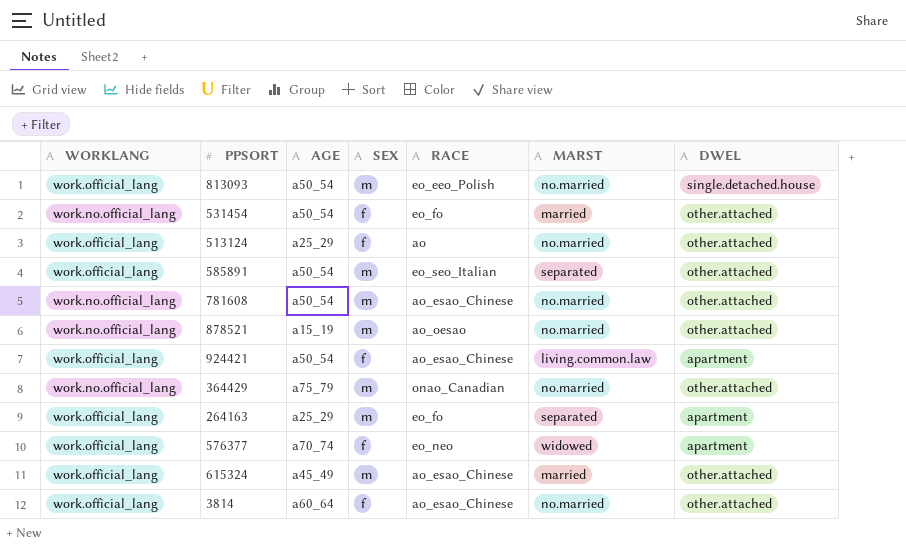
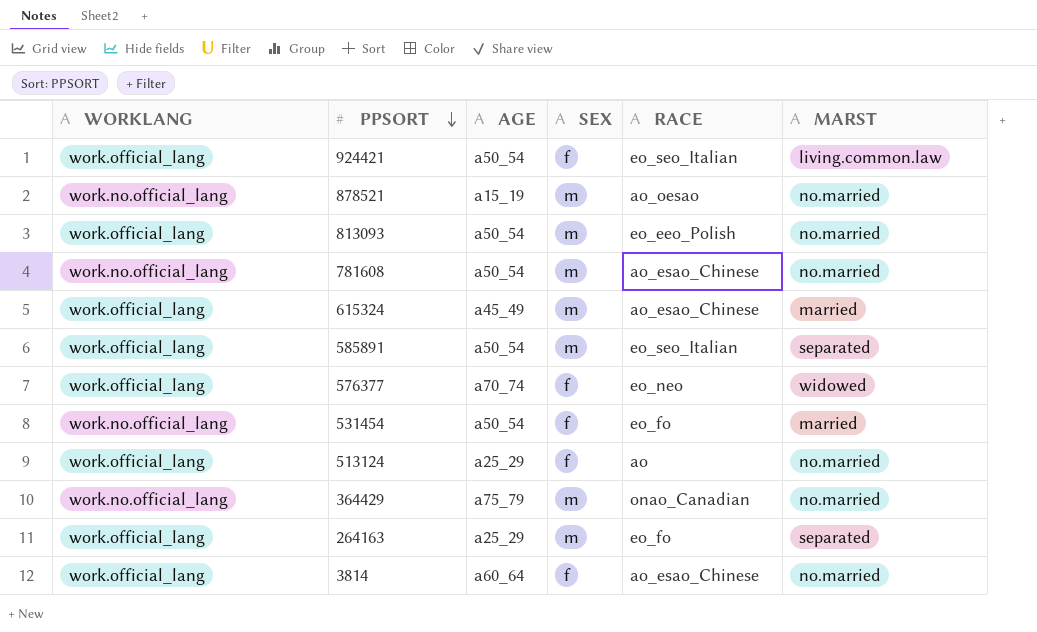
row order: none -> PPSORT descending
column DWEL | position: 7 -> none
924421 | RACE: ao_esao_Chinese -> eo_seo_Italian

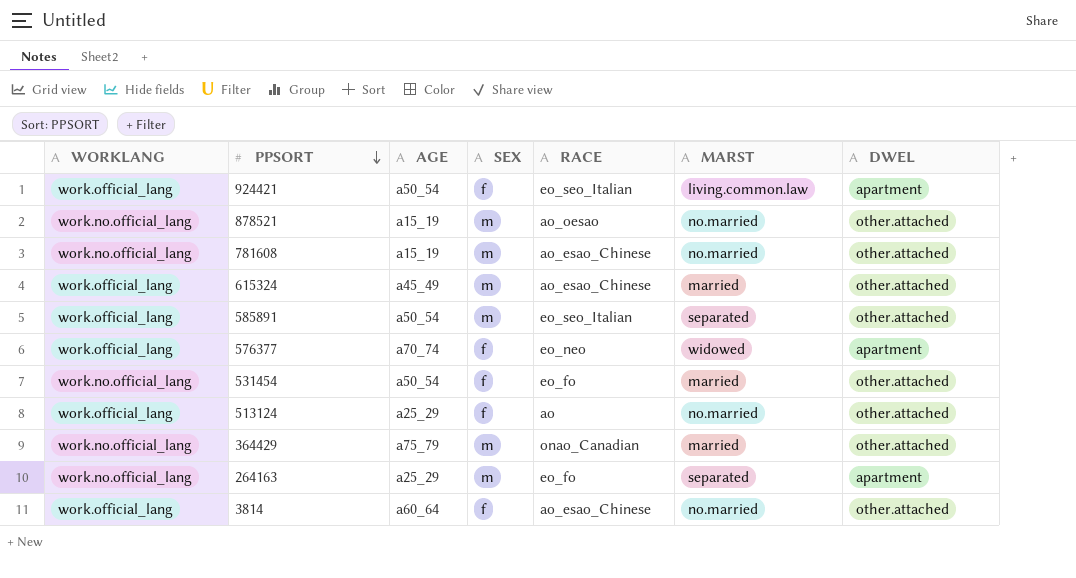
column DWEL | position: none -> 7
row 813093: work.official_lang | a50_54 | m | eo_eeo_Polish | no.married -> none
781608 | AGE: a50_54 -> a15_19
364429 | MARST: no.married -> married
264163 | WORKLANG: work.official_lang -> work.no.official_lang

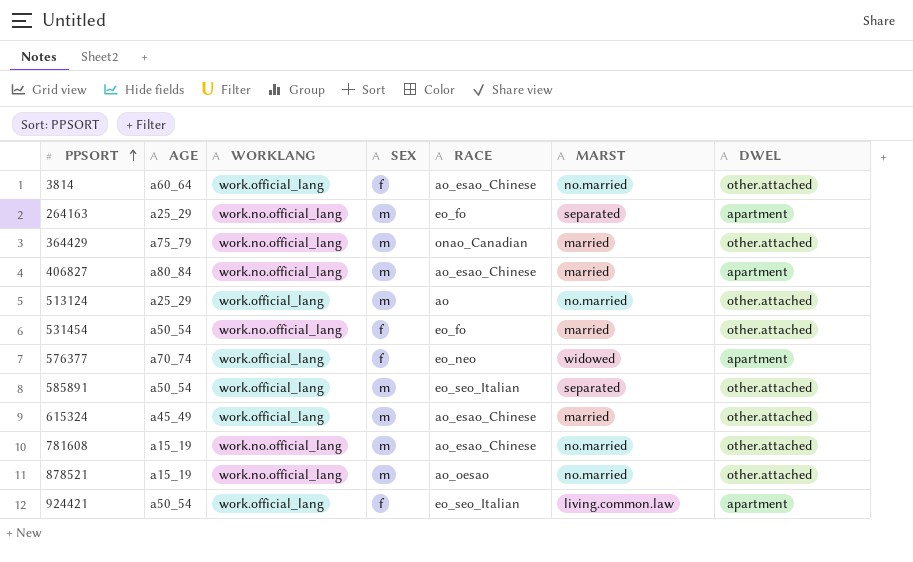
row order: PPSORT descending -> PPSORT ascending
column WORKLANG | position: 1 -> 3
row 406827: none -> a80_84 | work.no.official_lang | m | ao_esao_Chinese | married | apartment
513124 | SEX: f -> m

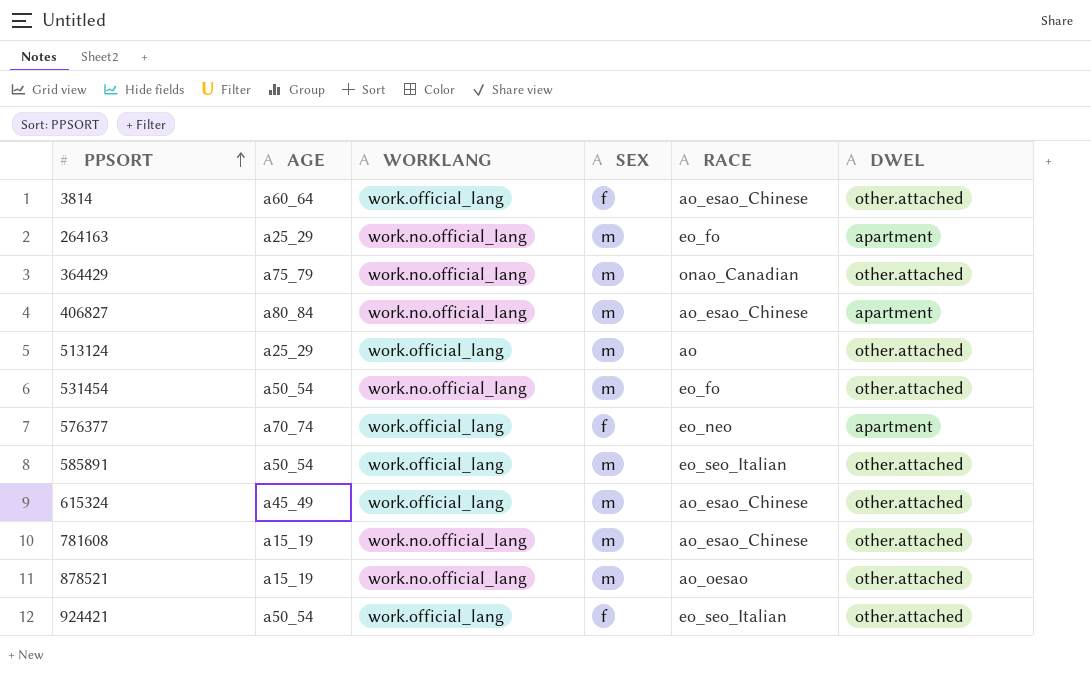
column MARST | position: 6 -> none
531454 | SEX: f -> m
924421 | DWEL: apartment -> other.attached

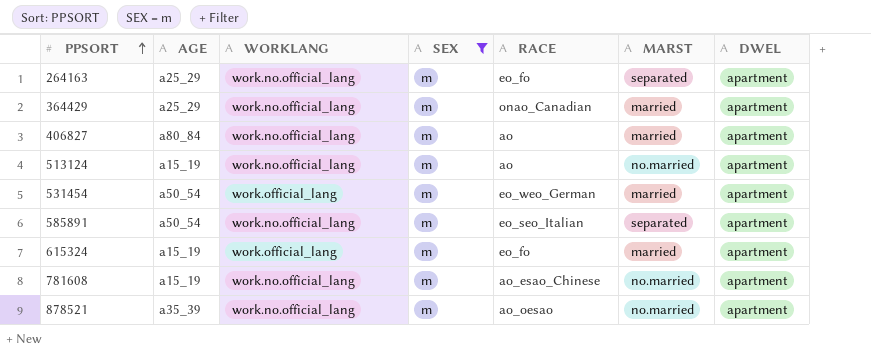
filter: none -> SEX = m
column MARST | position: none -> 6
364429 | AGE: a75_79 -> a25_29
364429 | DWEL: other.attached -> apartment
406827 | RACE: ao_esao_Chinese -> ao
513124 | AGE: a25_29 -> a15_19
513124 | WORKLANG: work.official_lang -> work.no.official_lang
513124 | DWEL: other.attached -> apartment
531454 | WORKLANG: work.no.official_lang -> work.official_lang
531454 | RACE: eo_fo -> eo_weo_German
531454 | DWEL: other.attached -> apartment
585891 | WORKLANG: work.official_lang -> work.no.official_lang
585891 | DWEL: other.attached -> apartment
615324 | AGE: a45_49 -> a15_19
615324 | RACE: ao_esao_Chinese -> eo_fo
615324 | DWEL: other.attached -> apartment
781608 | DWEL: other.attached -> apartment
878521 | AGE: a15_19 -> a35_39
878521 | DWEL: other.attached -> apartment

